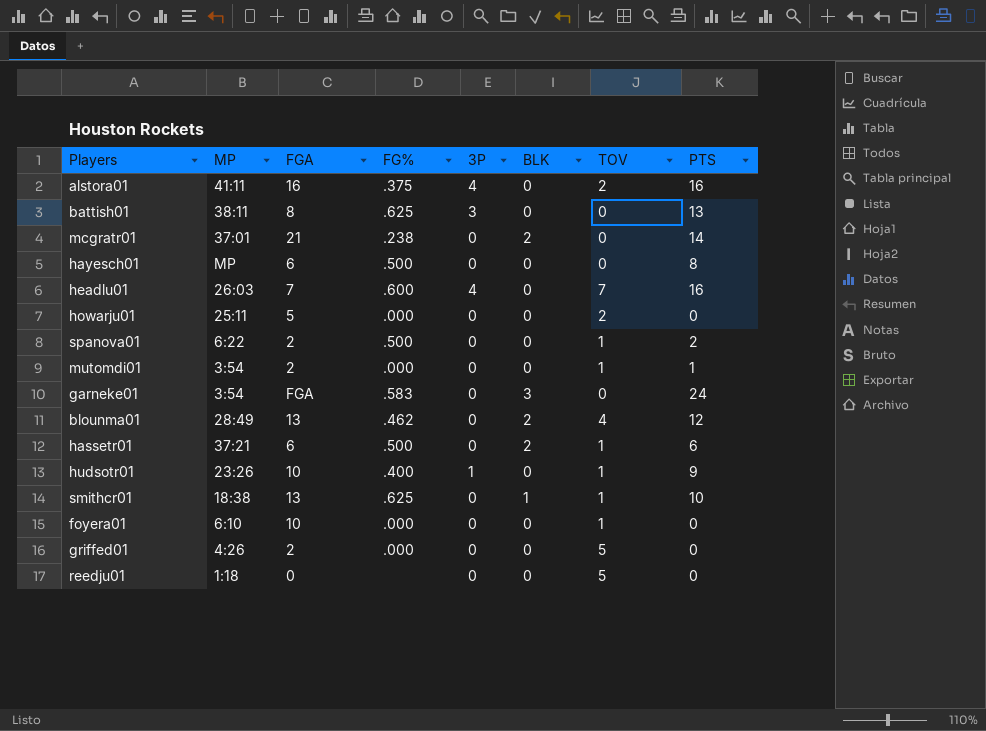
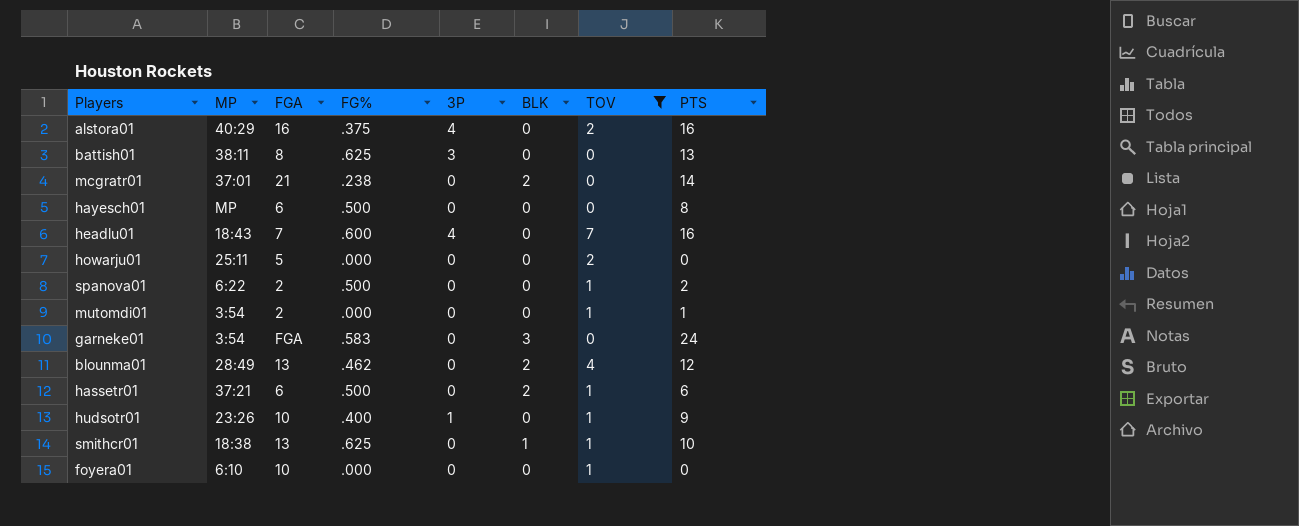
filter: none -> TOV != 5
alstora01 | MP: 41:11 -> 40:29
headlu01 | MP: 26:03 -> 18:43

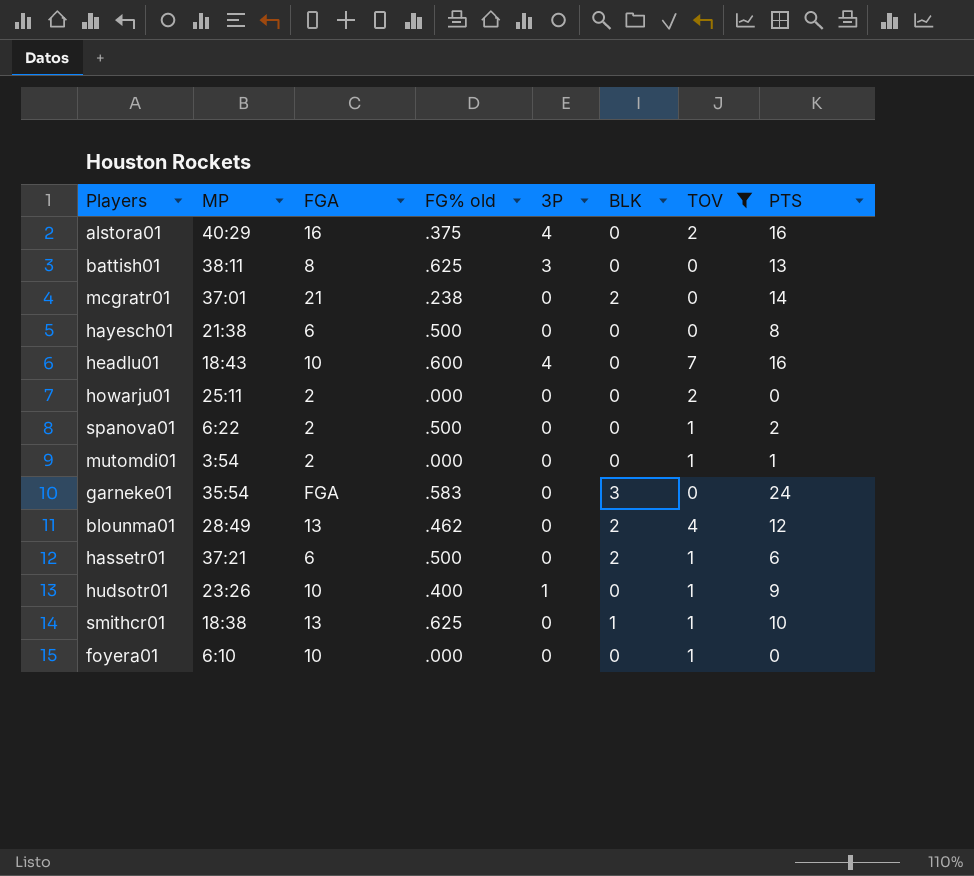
column name: FG% -> FG% old
hayesch01 | MP: MP -> 21:38
headlu01 | FGA: 7 -> 10
howarju01 | FGA: 5 -> 2
garneke01 | MP: 3:54 -> 35:54

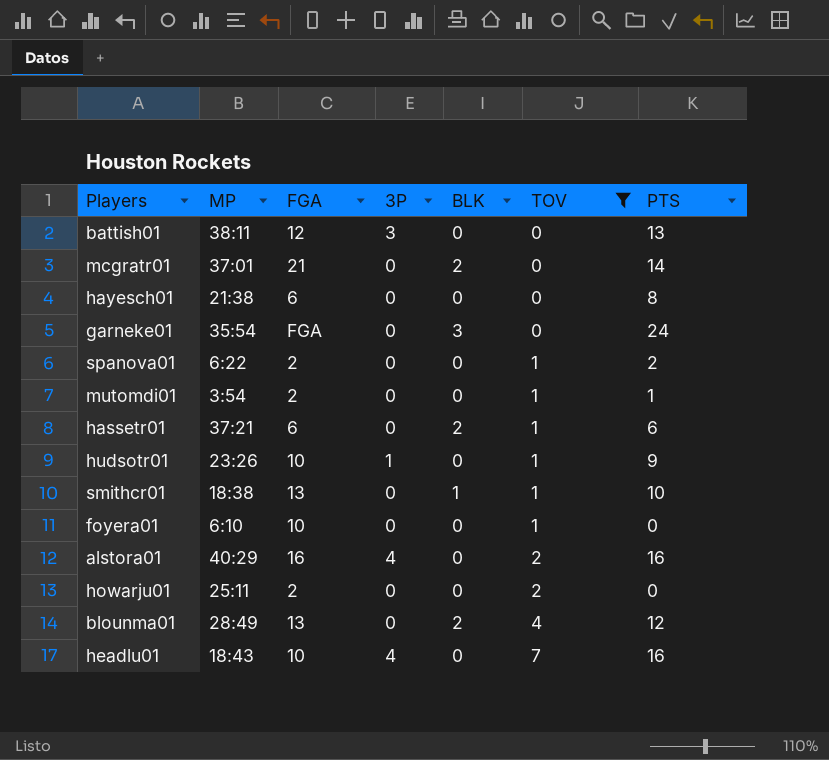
row order: none -> TOV ascending
column FG% old | position: 4 -> none
battish01 | FGA: 8 -> 12

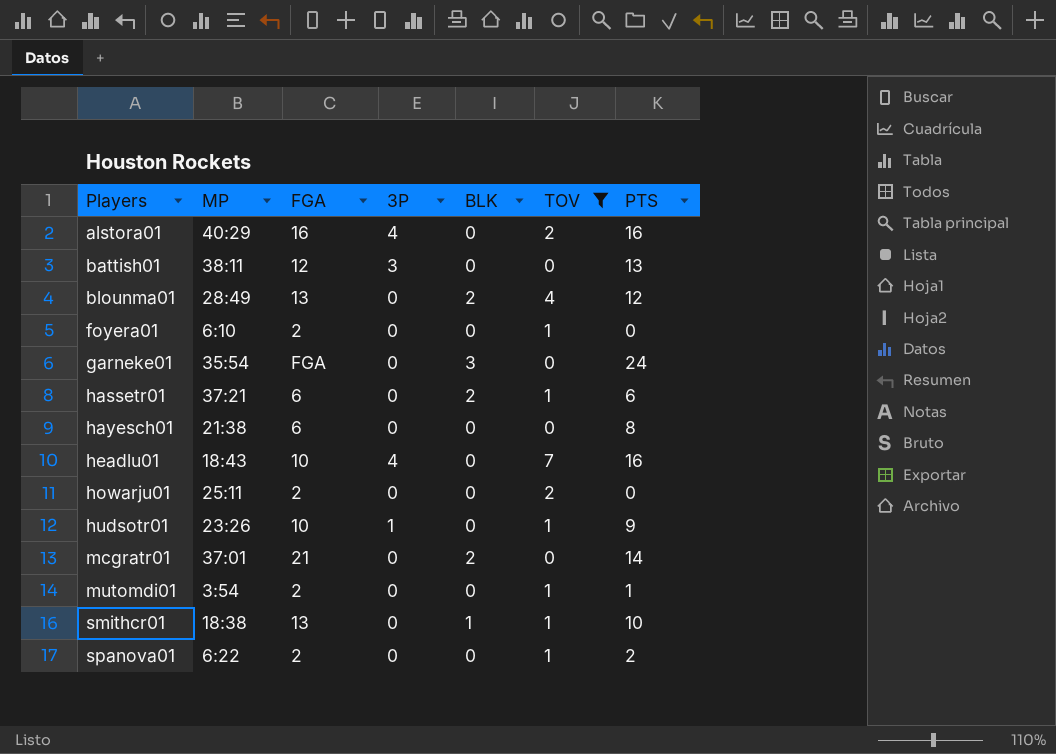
row order: TOV ascending -> Players ascending
foyera01 | FGA: 10 -> 2

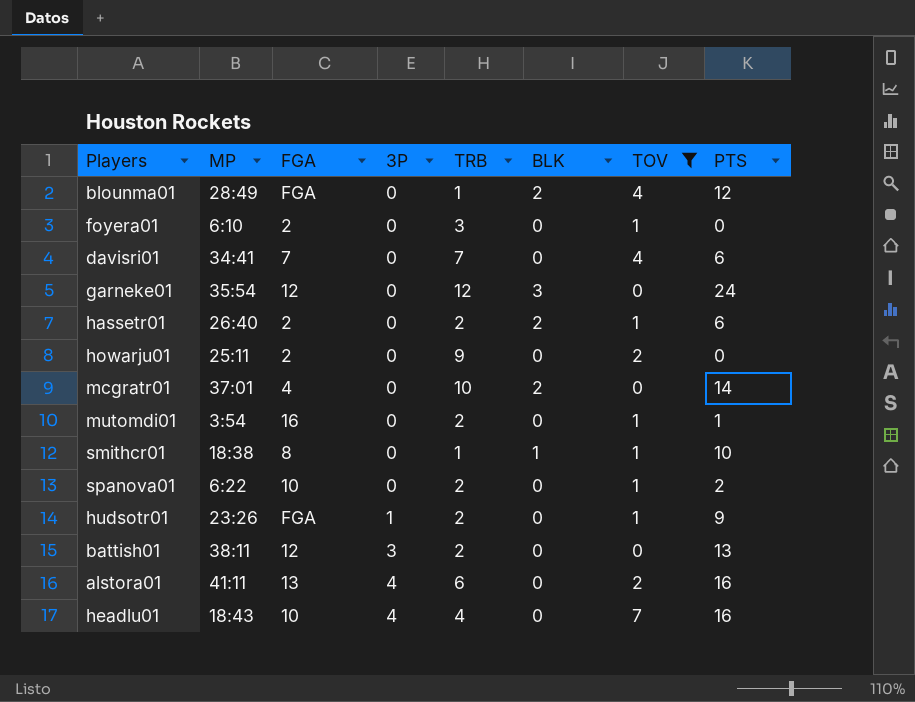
row order: Players ascending -> 3P ascending
column TRB | position: none -> 5
row hayesch01: 21:38 | 6 | 0 | 0 | 0 | 8 -> none
blounma01 | FGA: 13 -> FGA
row davisri01: none -> 34:41 | 7 | 0 | 7 | 0 | 4 | 6
garneke01 | FGA: FGA -> 12
hassetr01 | MP: 37:21 -> 26:40
hassetr01 | FGA: 6 -> 2
mcgratr01 | FGA: 21 -> 4
mutomdi01 | FGA: 2 -> 16
smithcr01 | FGA: 13 -> 8
spanova01 | FGA: 2 -> 10
hudsotr01 | FGA: 10 -> FGA
alstora01 | MP: 40:29 -> 41:11
alstora01 | FGA: 16 -> 13

